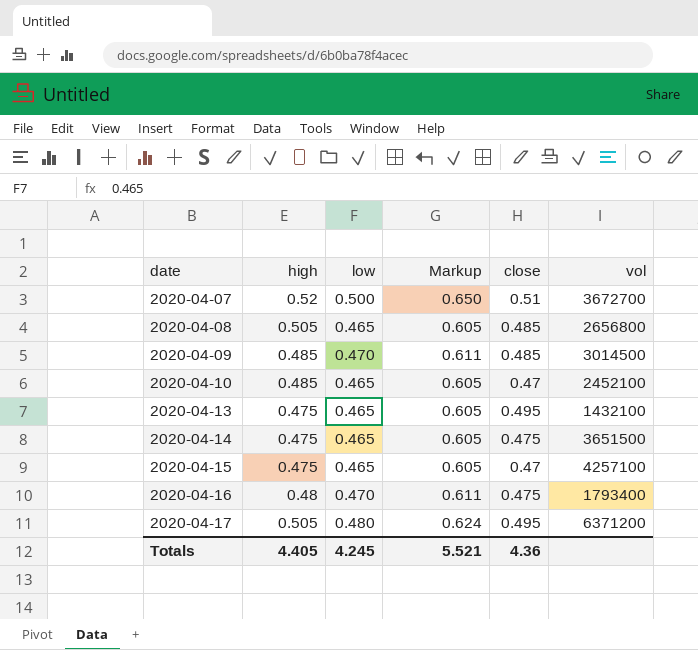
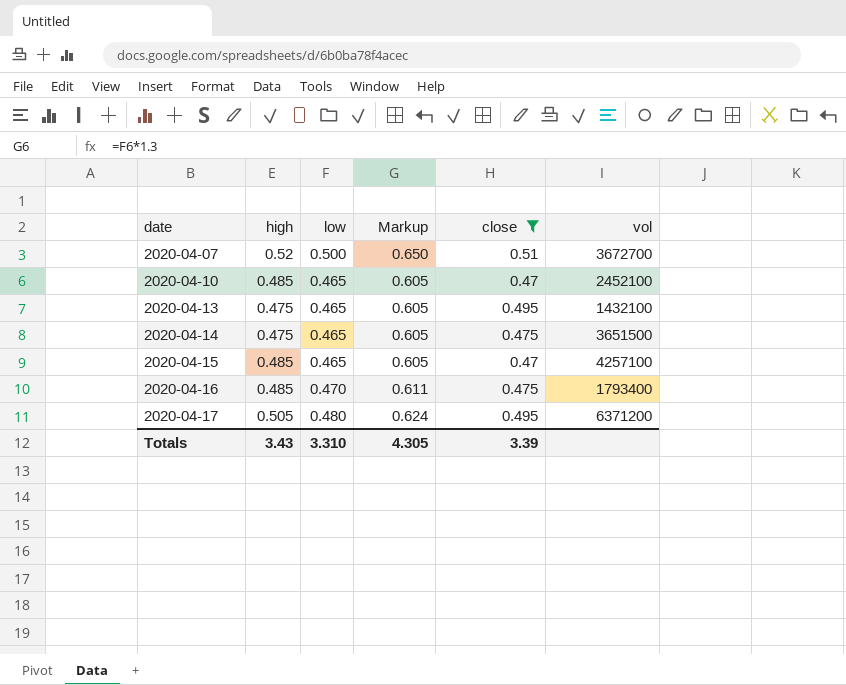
filter: none -> close != 0.485
2020-04-15 | high: 0.475 -> 0.485
2020-04-16 | high: 0.48 -> 0.485
Totals | high: 4.405 -> 3.43
Totals | low: 4.245 -> 3.310
Totals | Markup: 5.521 -> 4.305
Totals | close: 4.36 -> 3.39

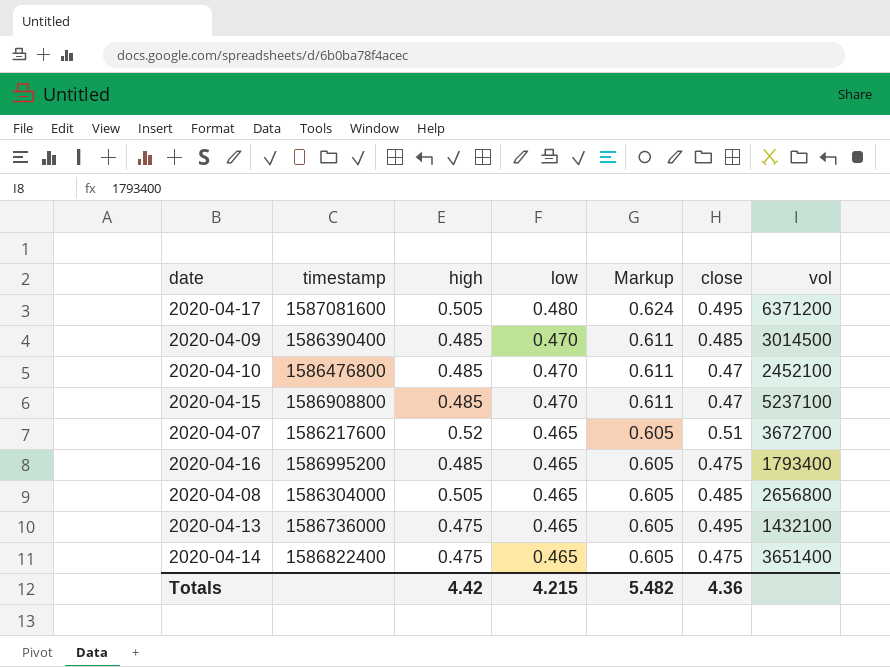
filter: close != 0.485 -> none
row order: date ascending -> low descending
column timestamp | position: none -> 2
2020-04-10 | low: 0.465 -> 0.470
2020-04-10 | Markup: 0.605 -> 0.611
2020-04-15 | low: 0.465 -> 0.470
2020-04-15 | Markup: 0.605 -> 0.611
2020-04-15 | vol: 4257100 -> 5237100
2020-04-07 | low: 0.500 -> 0.465
2020-04-07 | Markup: 0.650 -> 0.605
2020-04-16 | low: 0.470 -> 0.465
2020-04-16 | Markup: 0.611 -> 0.605
2020-04-14 | vol: 3651500 -> 3651400
Totals | high: 3.43 -> 4.42
Totals | low: 3.310 -> 4.215
Totals | Markup: 4.305 -> 5.482
Totals | close: 3.39 -> 4.36

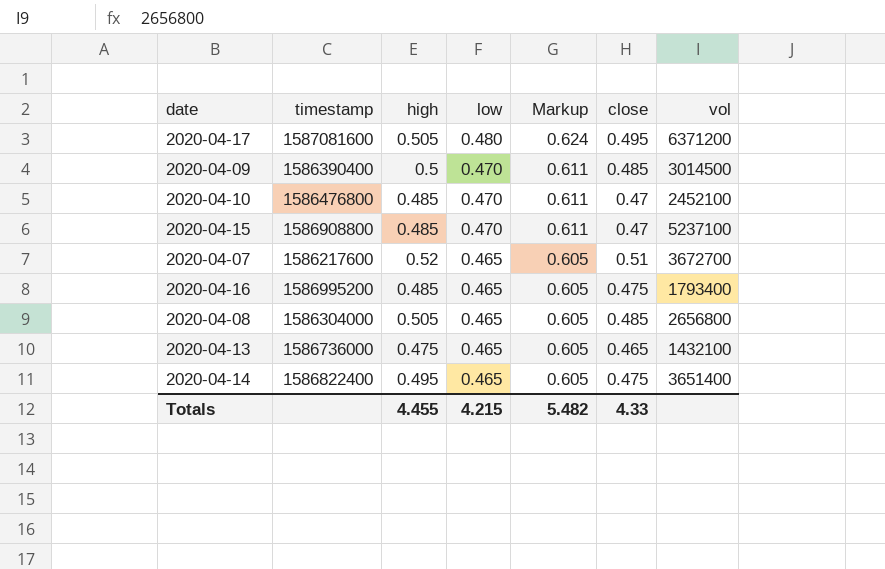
2020-04-09 | high: 0.485 -> 0.5
2020-04-13 | close: 0.495 -> 0.465
2020-04-14 | high: 0.475 -> 0.495
Totals | high: 4.42 -> 4.455
Totals | close: 4.36 -> 4.33

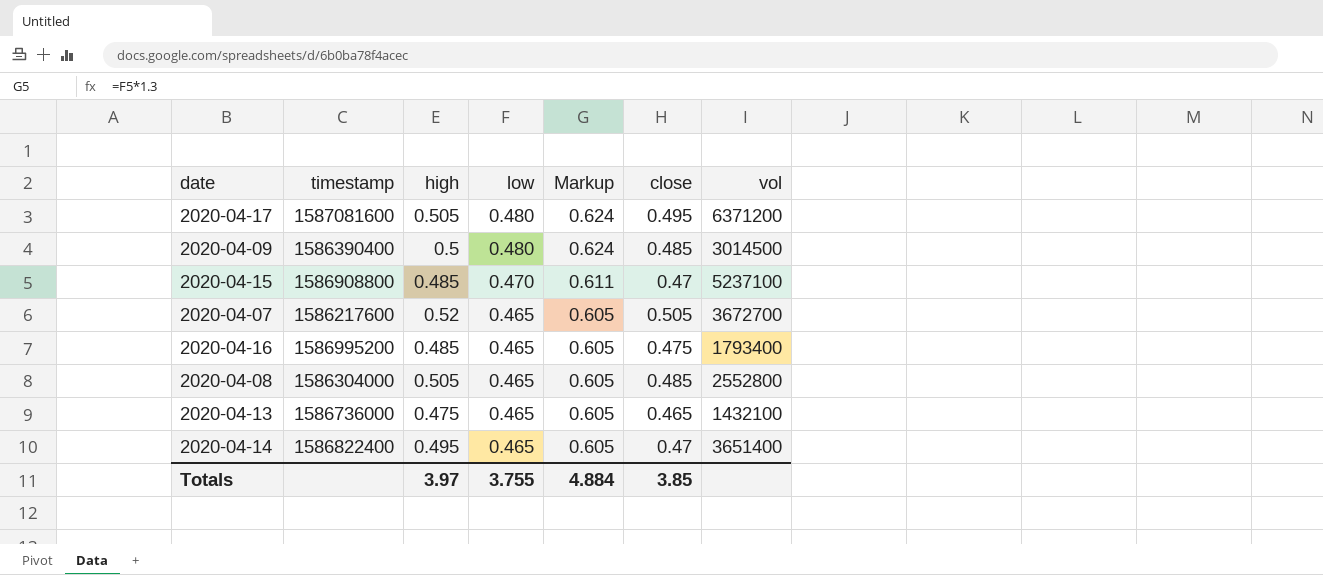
row 2020-04-10: 1586476800 | 0.485 | 0.470 | 0.611 | 0.47 | 2452100 -> none
2020-04-09 | low: 0.470 -> 0.480
2020-04-09 | Markup: 0.611 -> 0.624
2020-04-07 | close: 0.51 -> 0.505
2020-04-08 | vol: 2656800 -> 2552800
2020-04-14 | close: 0.475 -> 0.47
Totals | high: 4.455 -> 3.97
Totals | low: 4.215 -> 3.755
Totals | Markup: 5.482 -> 4.884
Totals | close: 4.33 -> 3.85

